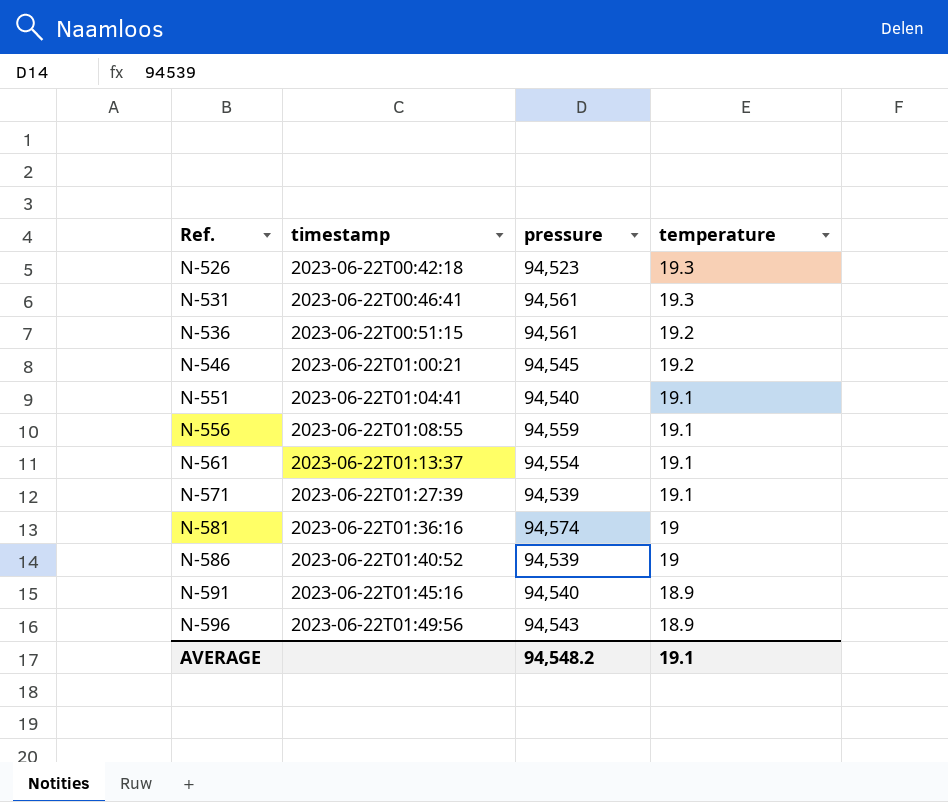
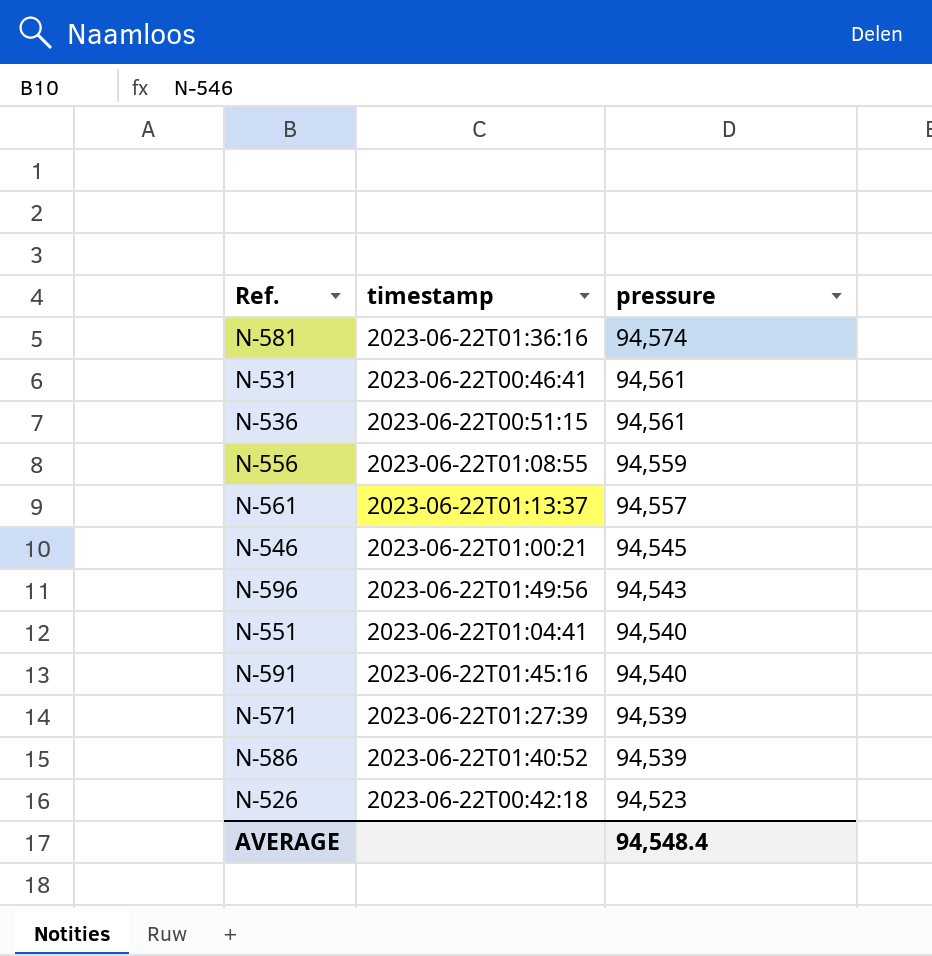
row order: Ref. ascending -> pressure descending
column temperature | position: 4 -> none
N-561 | pressure: 94,554 -> 94,557
AVERAGE | pressure: 94,548.2 -> 94,548.4

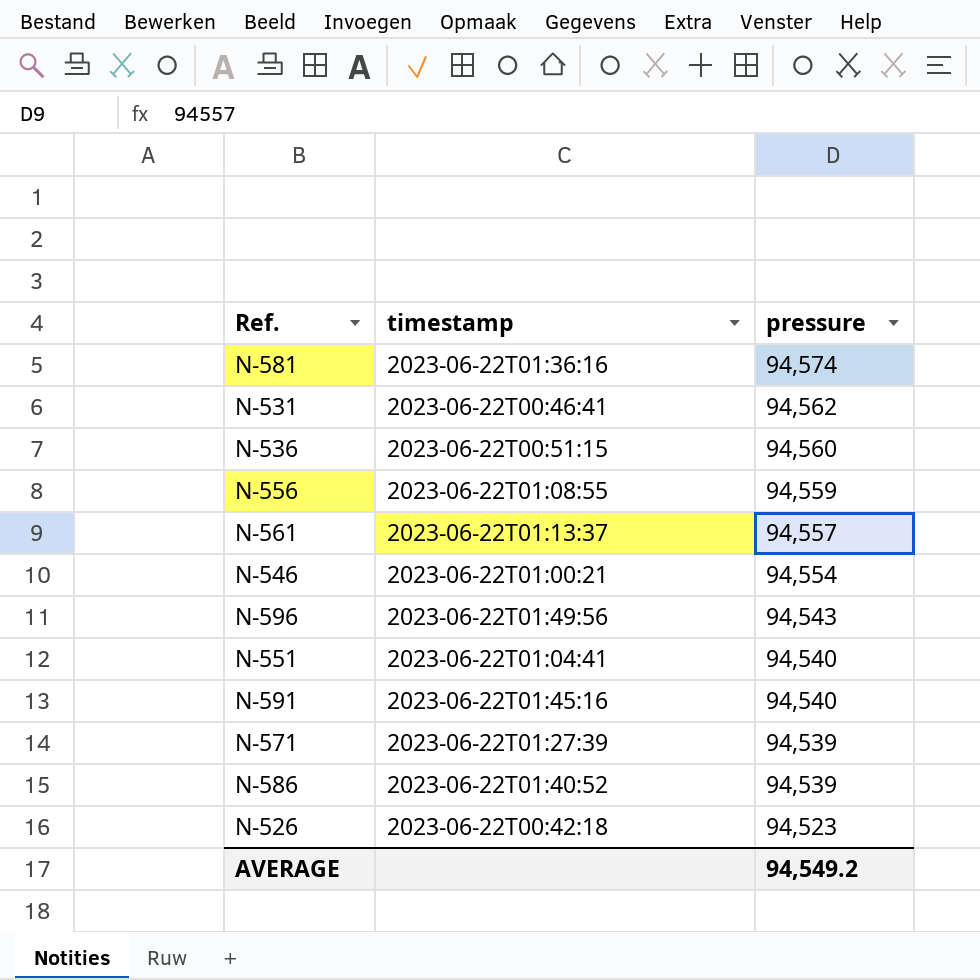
N-531 | pressure: 94,561 -> 94,562
N-536 | pressure: 94,561 -> 94,560
N-546 | pressure: 94,545 -> 94,554
AVERAGE | pressure: 94,548.4 -> 94,549.2

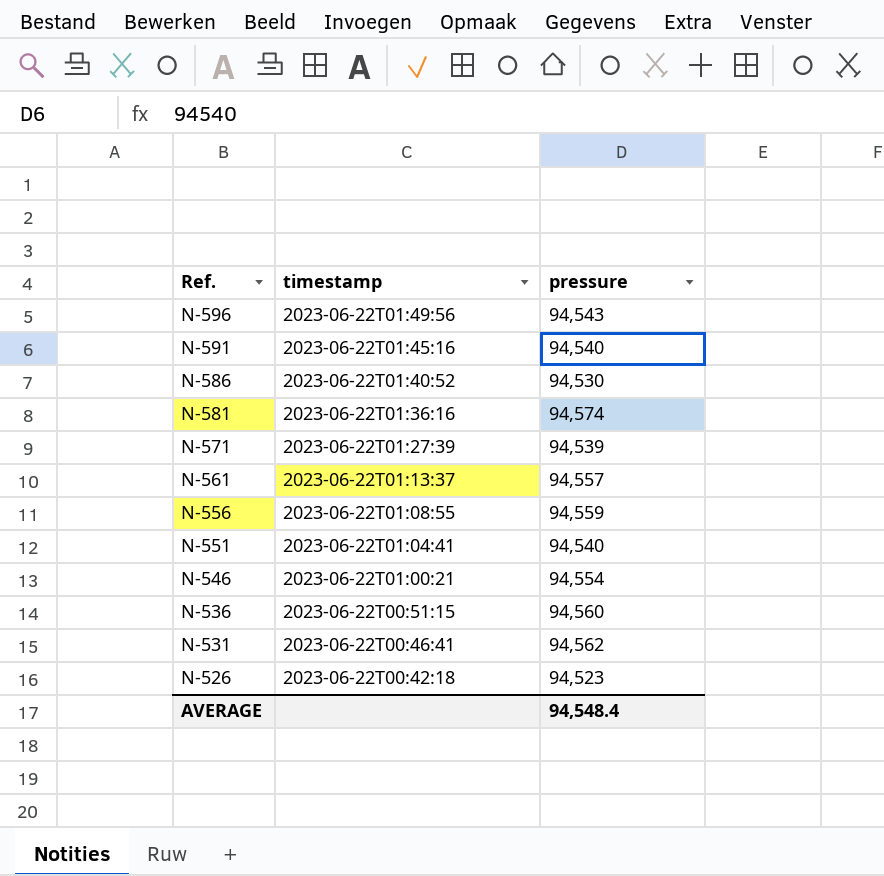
row order: pressure descending -> Ref. descending
N-586 | pressure: 94,539 -> 94,530
AVERAGE | pressure: 94,549.2 -> 94,548.4

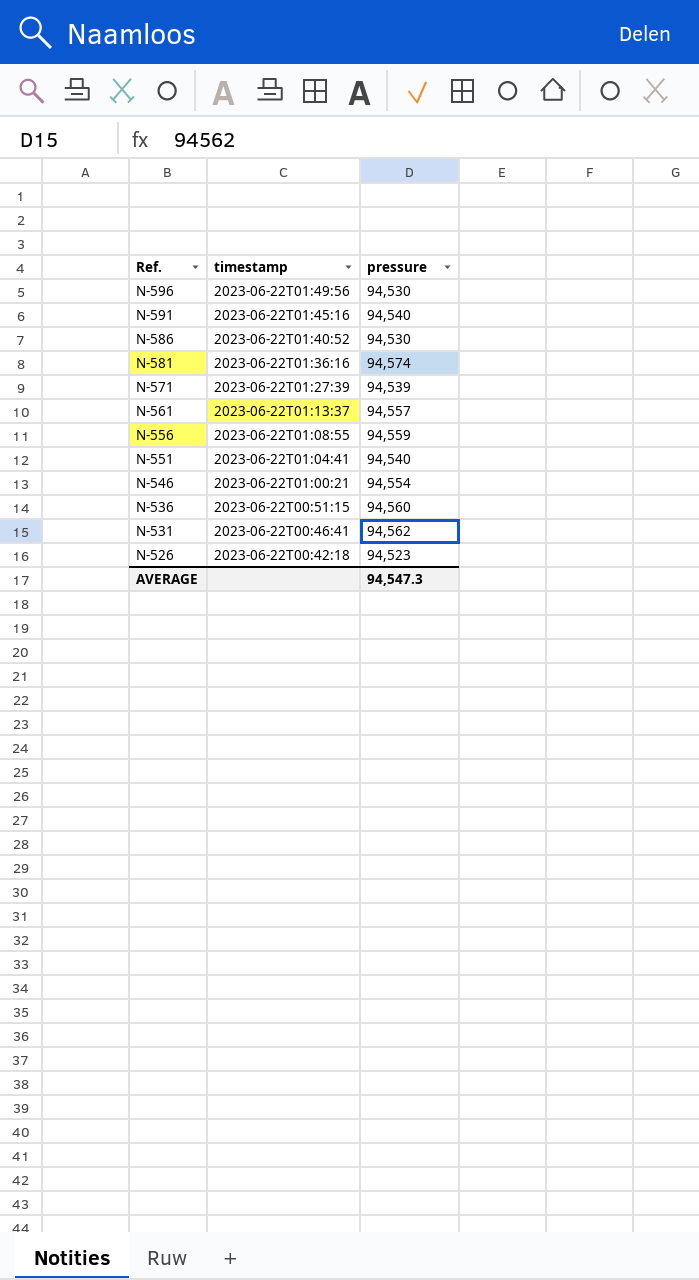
N-596 | pressure: 94,543 -> 94,530
AVERAGE | pressure: 94,548.4 -> 94,547.3

